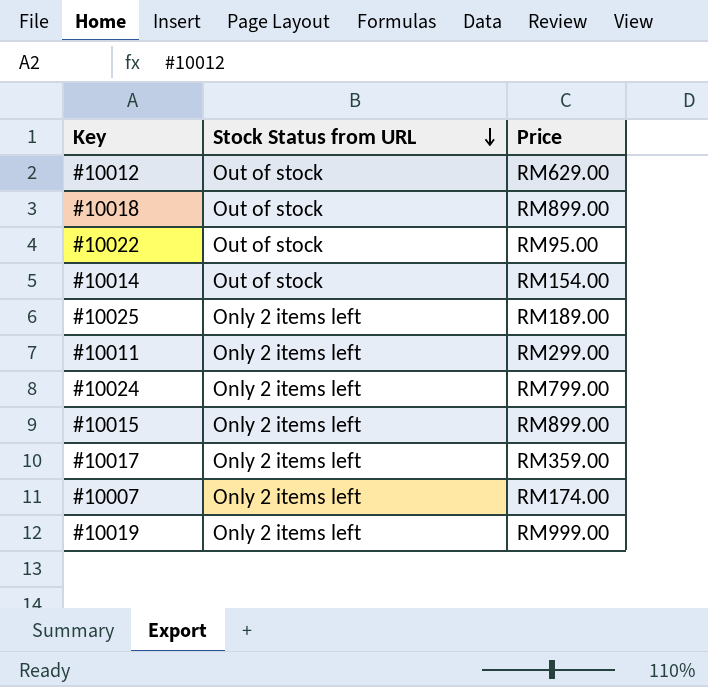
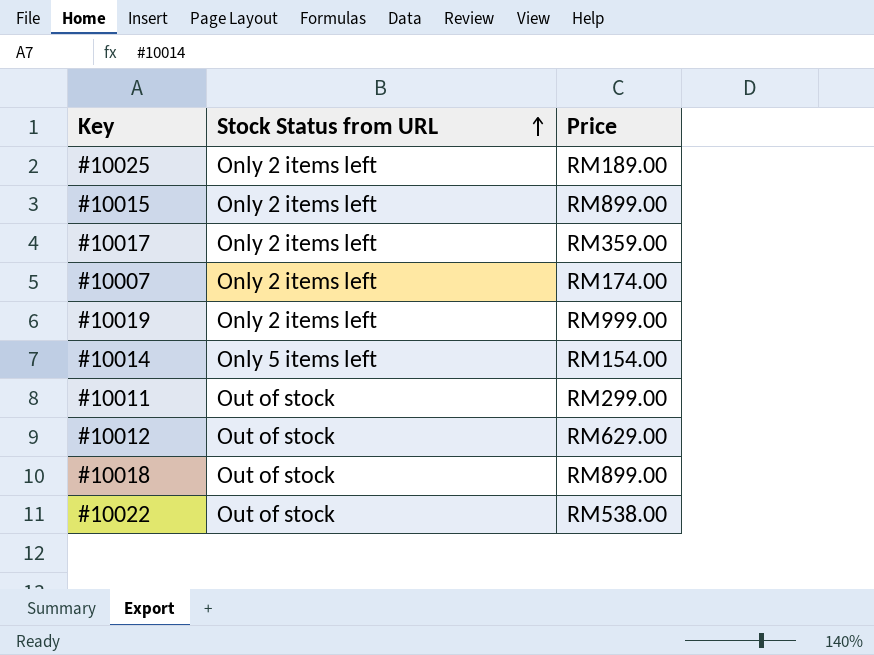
row order: Stock Status from URL descending -> Stock Status from URL ascending
row #10024: Only 2 items left | RM799.00 -> none
#10014 | Stock Status from URL: Out of stock -> Only 5 items left
#10011 | Stock Status from URL: Only 2 items left -> Out of stock
#10022 | Price: RM95.00 -> RM538.00

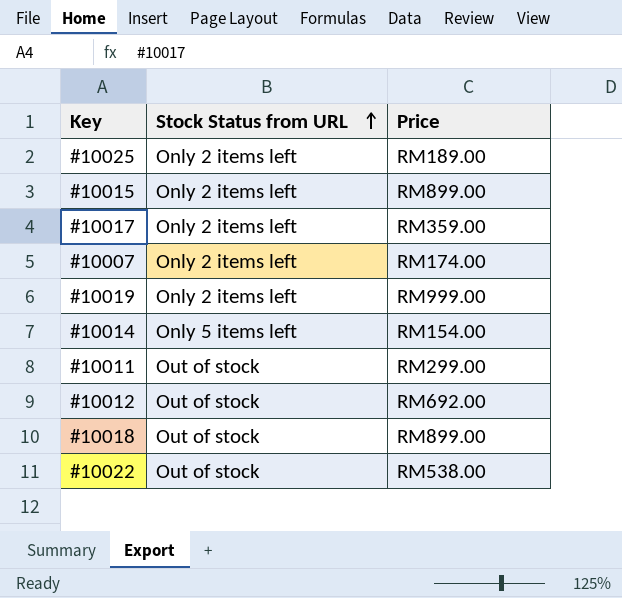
#10012 | Price: RM629.00 -> RM692.00

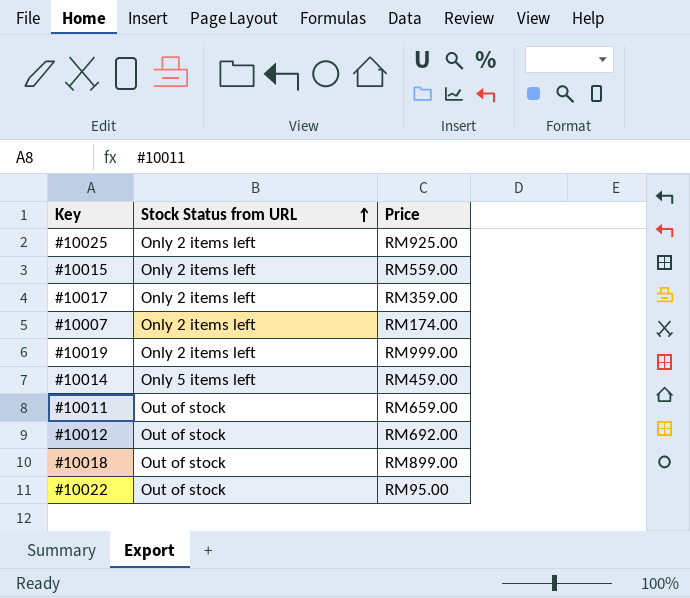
#10025 | Price: RM189.00 -> RM925.00
#10015 | Price: RM899.00 -> RM559.00
#10014 | Price: RM154.00 -> RM459.00
#10011 | Price: RM299.00 -> RM659.00
#10022 | Price: RM538.00 -> RM95.00

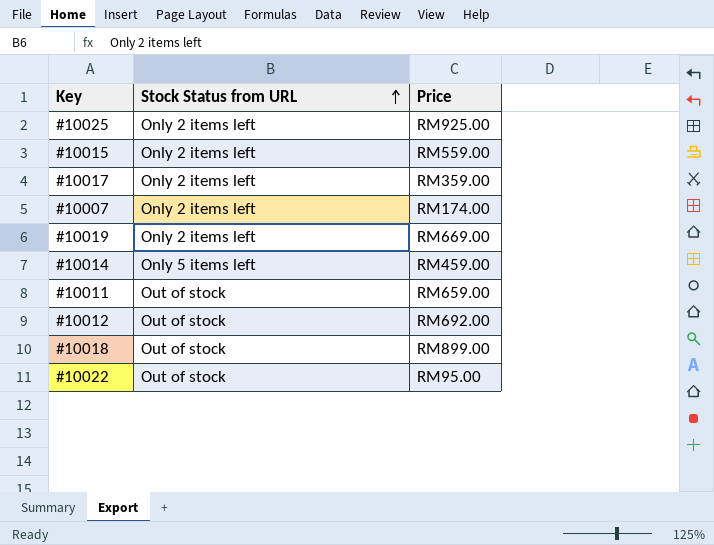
#10019 | Price: RM999.00 -> RM669.00

